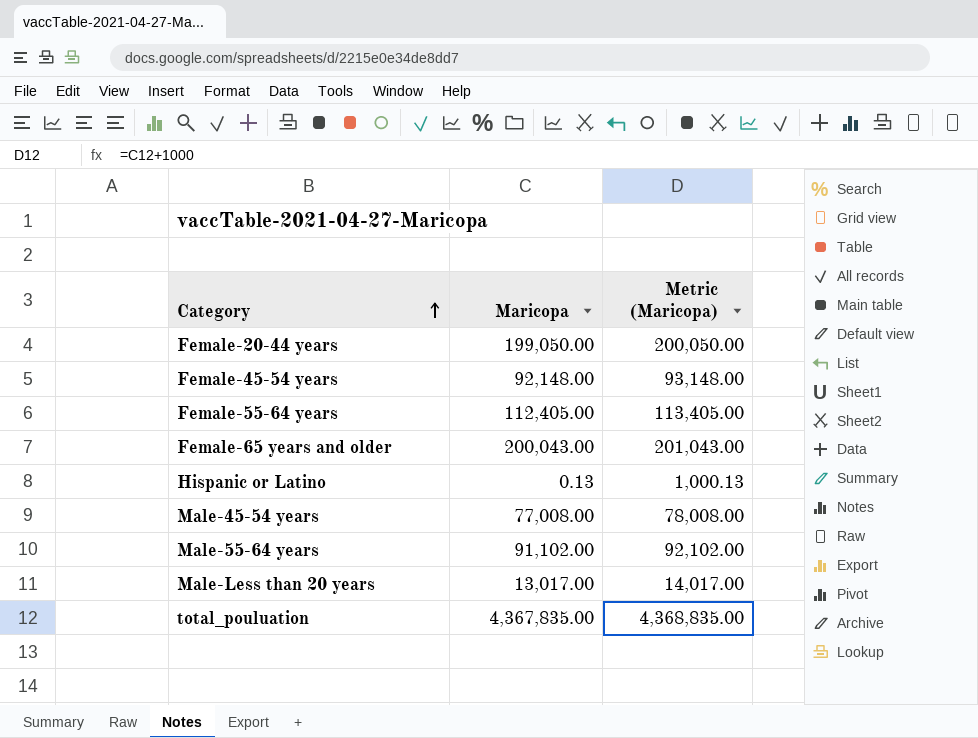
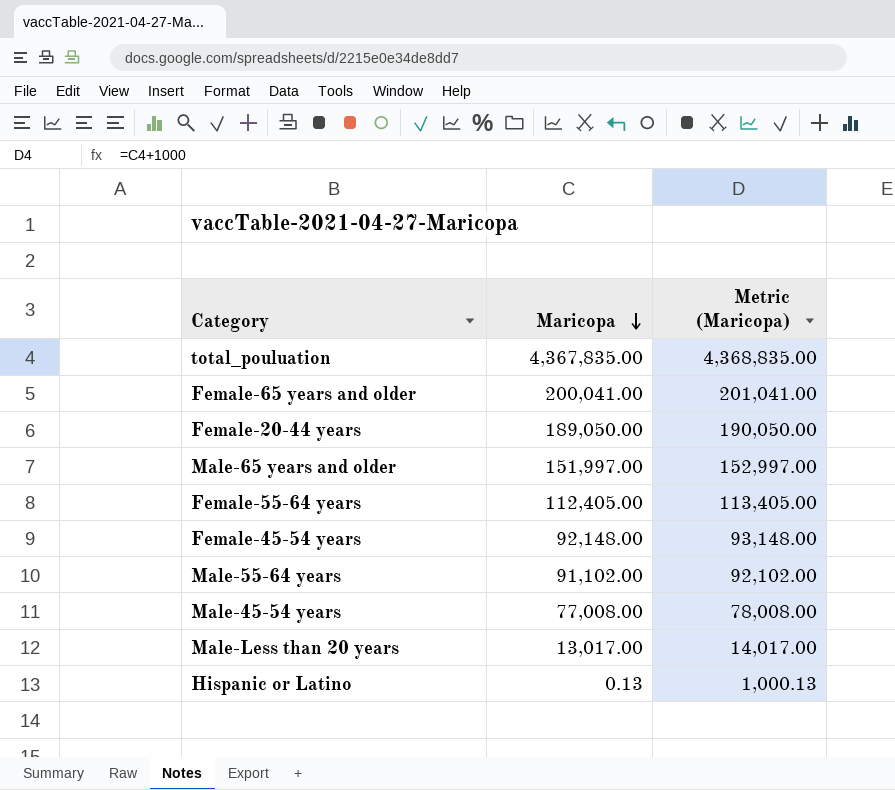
row order: Category ascending -> Maricopa descending
Female-65 years and older | Maricopa: 200,043.00 -> 200,041.00
Female-65 years and older | Metric (Maricopa): 201,043.00 -> 201,041.00
Female-20-44 years | Maricopa: 199,050.00 -> 189,050.00
Female-20-44 years | Metric (Maricopa): 200,050.00 -> 190,050.00
row Male-65 years and older: none -> 151,997.00 | 152,997.00

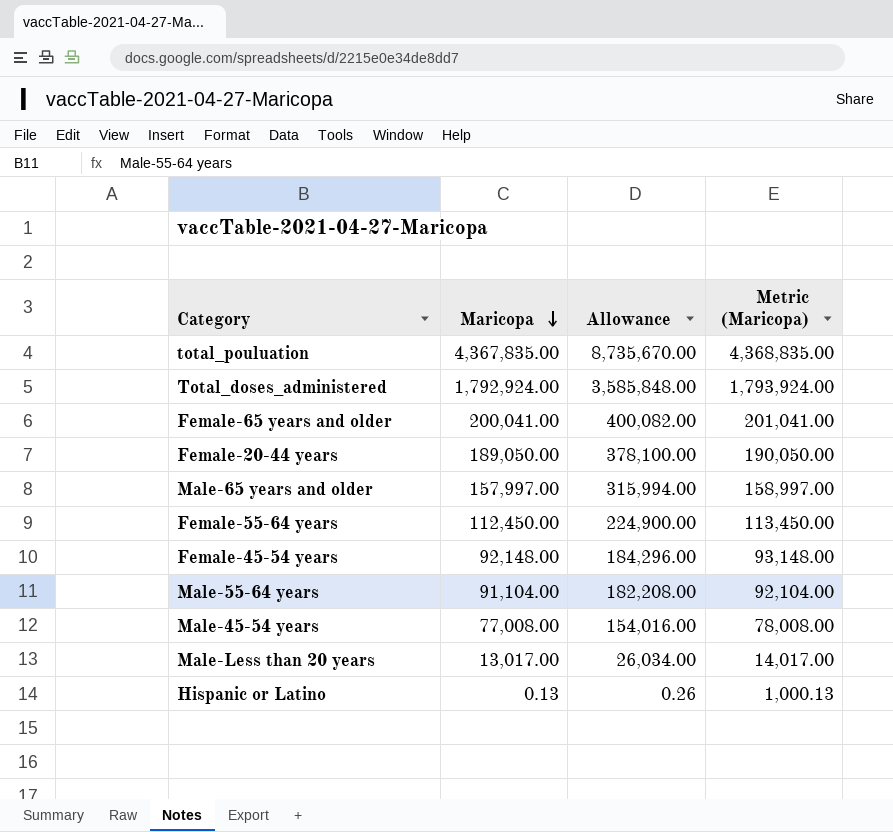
column Allowance | formula: none -> [Maricopa] * 2
row Total_doses_administered: none -> 1,792,924.00 | 3,585,848.00 | 1,793,924.00
Male-65 years and older | Maricopa: 151,997.00 -> 157,997.00
Male-65 years and older | Metric (Maricopa): 152,997.00 -> 158,997.00
Female-55-64 years | Maricopa: 112,405.00 -> 112,450.00
Female-55-64 years | Metric (Maricopa): 113,405.00 -> 113,450.00
Male-55-64 years | Maricopa: 91,102.00 -> 91,104.00
Male-55-64 years | Metric (Maricopa): 92,102.00 -> 92,104.00

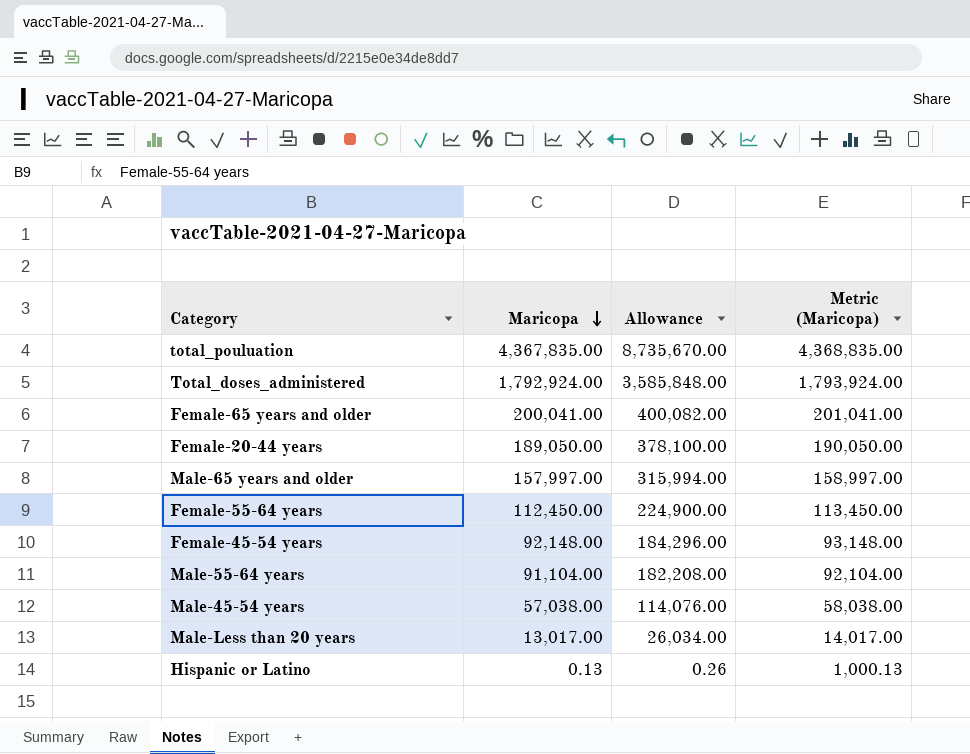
Male-45-54 years | Maricopa: 77,008.00 -> 57,038.00
Male-45-54 years | Allowance: 154,016.00 -> 114,076.00
Male-45-54 years | Metric (Maricopa): 78,008.00 -> 58,038.00

